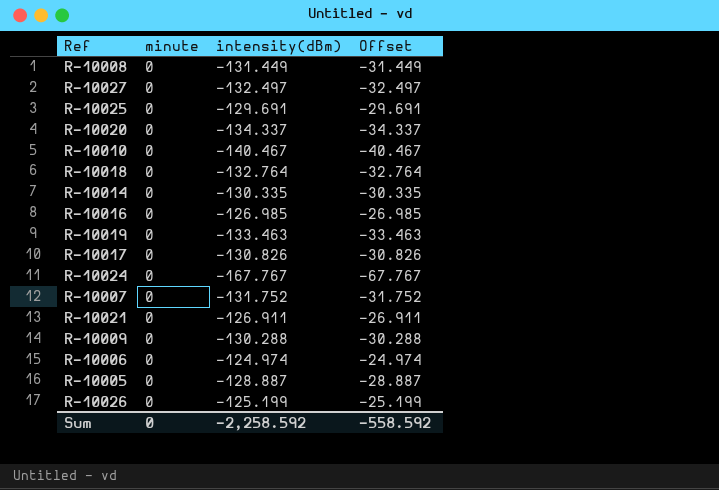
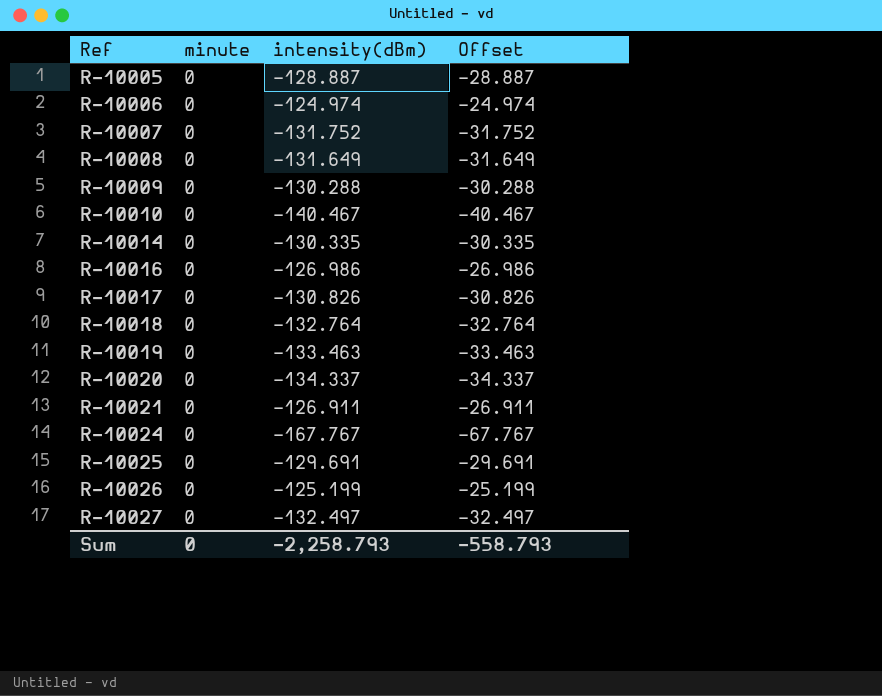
row order: none -> Ref ascending
R-10008 | intensity(dBm): -131.449 -> -131.649
R-10008 | Offset: -31.449 -> -31.649
R-10016 | intensity(dBm): -126.985 -> -126.986
R-10016 | Offset: -26.985 -> -26.986
Sum | intensity(dBm): -2,258.592 -> -2,258.793
Sum | Offset: -558.592 -> -558.793

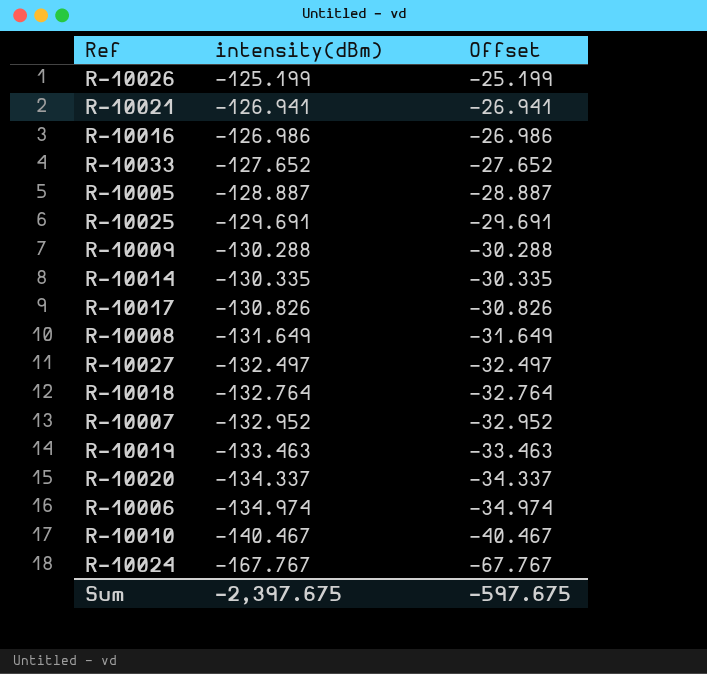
row order: Ref ascending -> intensity(dBm) descending
column minute | position: 2 -> none
R-10021 | intensity(dBm): -126.911 -> -126.941
R-10021 | Offset: -26.911 -> -26.941
row R-10033: none -> -127.652 | -27.652
R-10007 | intensity(dBm): -131.752 -> -132.952
R-10007 | Offset: -31.752 -> -32.952
R-10006 | intensity(dBm): -124.974 -> -134.974
R-10006 | Offset: -24.974 -> -34.974
Sum | intensity(dBm): -2,258.793 -> -2,397.675
Sum | Offset: -558.793 -> -597.675

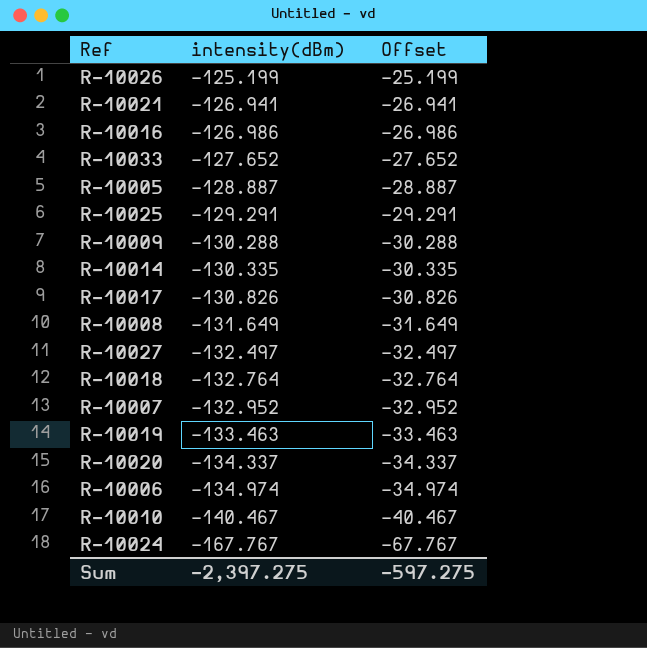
R-10025 | intensity(dBm): -129.691 -> -129.291
R-10025 | Offset: -29.691 -> -29.291
Sum | intensity(dBm): -2,397.675 -> -2,397.275
Sum | Offset: -597.675 -> -597.275

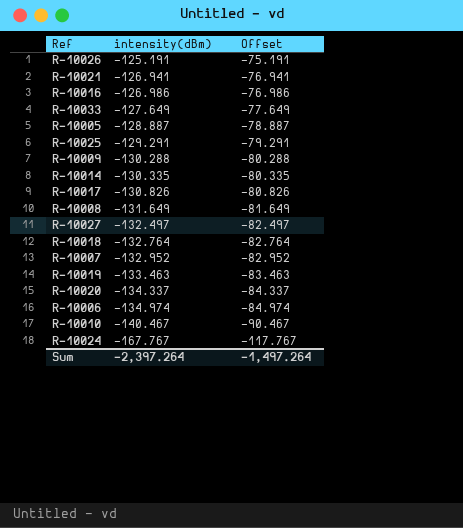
column Offset | formula: [intensity(dBm)] + 100 -> [intensity(dBm)] + 50
R-10026 | intensity(dBm): -125.199 -> -125.191
R-10033 | intensity(dBm): -127.652 -> -127.649
Sum | intensity(dBm): -2,397.275 -> -2,397.264
Sum | Offset: -597.275 -> -1,497.264

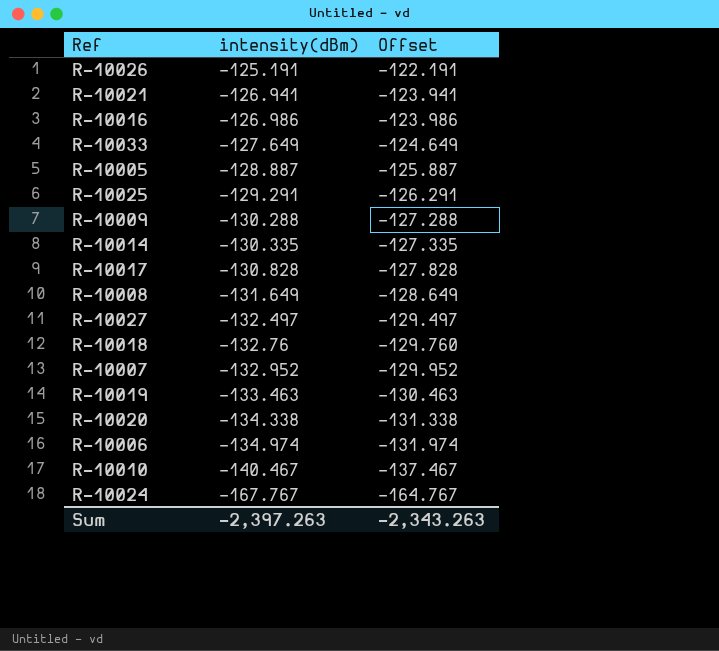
column Offset | formula: [intensity(dBm)] + 50 -> [intensity(dBm)] + 3
R-10017 | intensity(dBm): -130.826 -> -130.828
R-10018 | intensity(dBm): -132.764 -> -132.76
R-10020 | intensity(dBm): -134.337 -> -134.338
Sum | intensity(dBm): -2,397.264 -> -2,397.263
Sum | Offset: -1,497.264 -> -2,343.263

